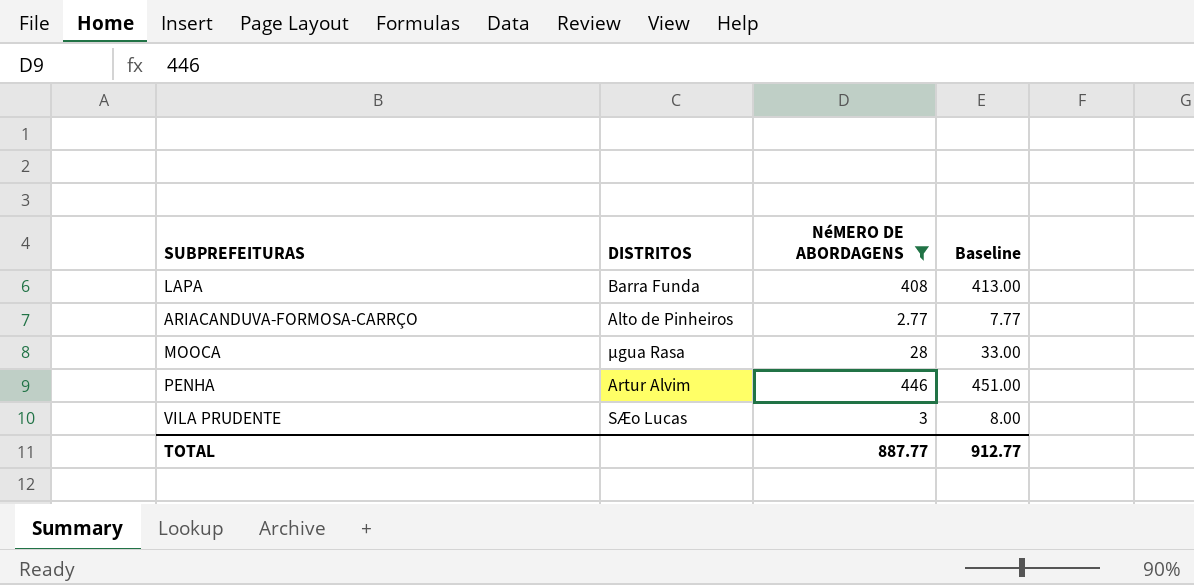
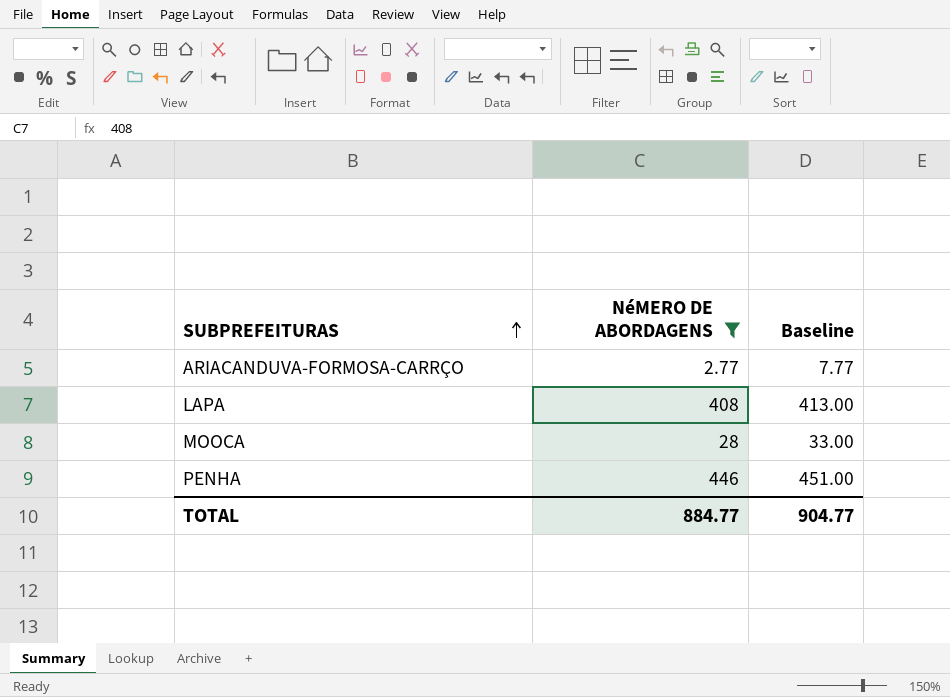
row order: none -> SUBPREFEITURAS ascending
column DISTRITOS | position: 2 -> none
row VILA PRUDENTE: SÆo Lucas | 3 | 8.00 -> none
TOTAL | NéMERO DE ABORDAGENS: 887.77 -> 884.77
TOTAL | Baseline: 912.77 -> 904.77

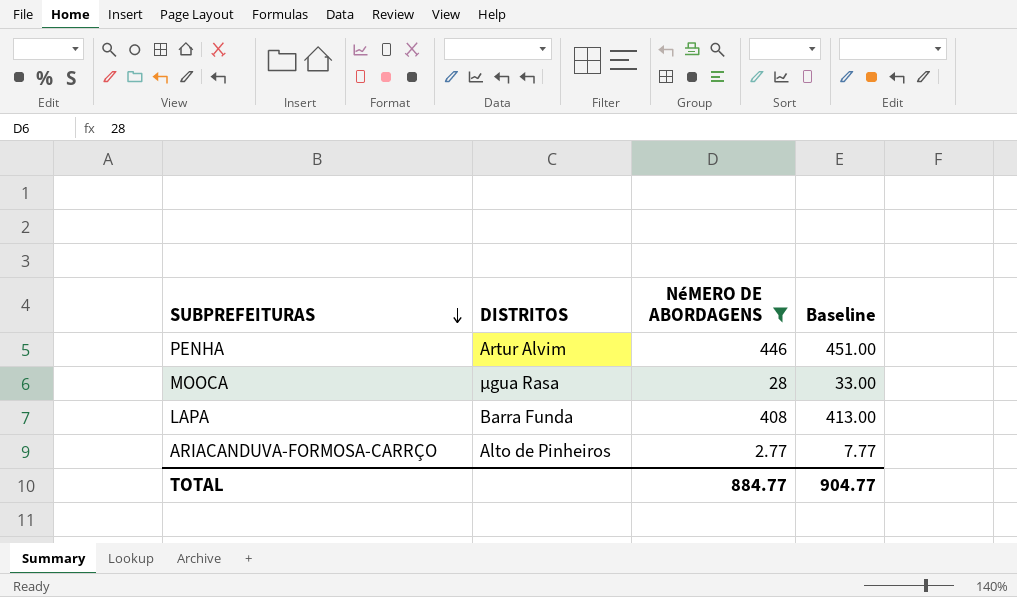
row order: SUBPREFEITURAS ascending -> SUBPREFEITURAS descending
column DISTRITOS | position: none -> 2

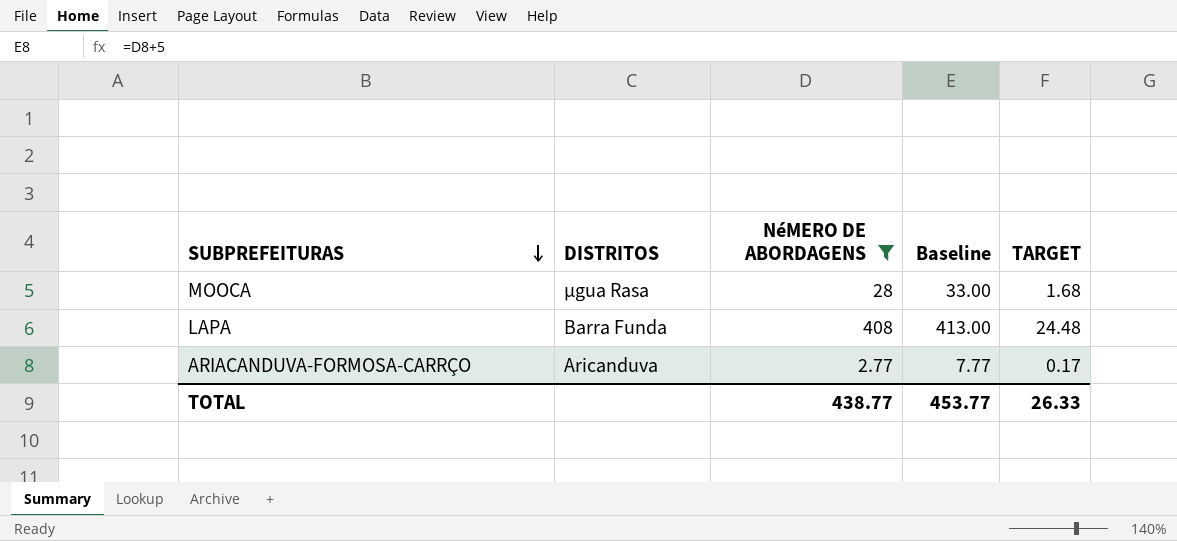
column TARGET | formula: none -> [NéMERO DE ABORDAGENS] * 0.06
row PENHA: Artur Alvim | 446 | 451.00 -> none
ARIACANDUVA-FORMOSA-CARRÇO | DISTRITOS: Alto de Pinheiros -> Aricanduva
TOTAL | NéMERO DE ABORDAGENS: 884.77 -> 438.77
TOTAL | Baseline: 904.77 -> 453.77

